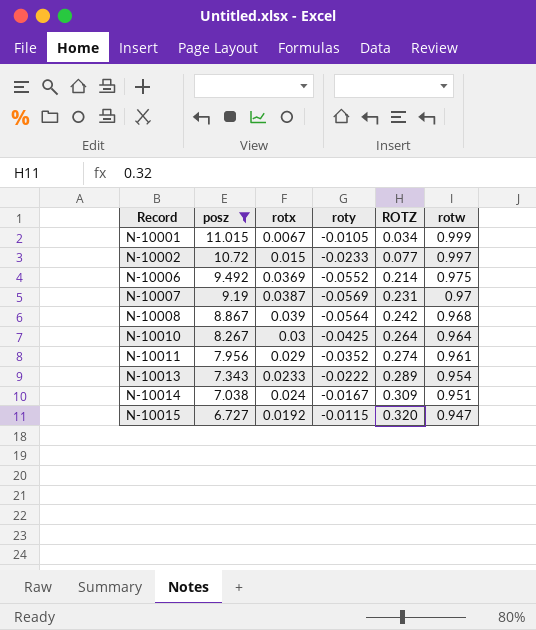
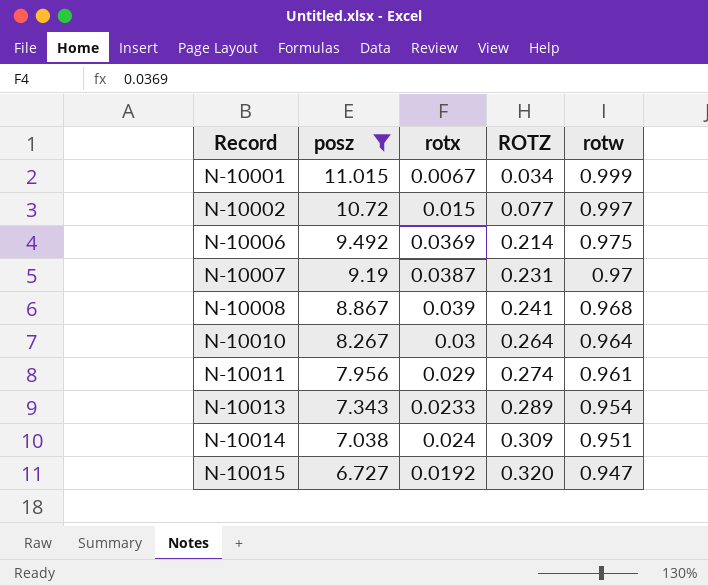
column roty | position: 4 -> none
N-10008 | ROTZ: 0.242 -> 0.241

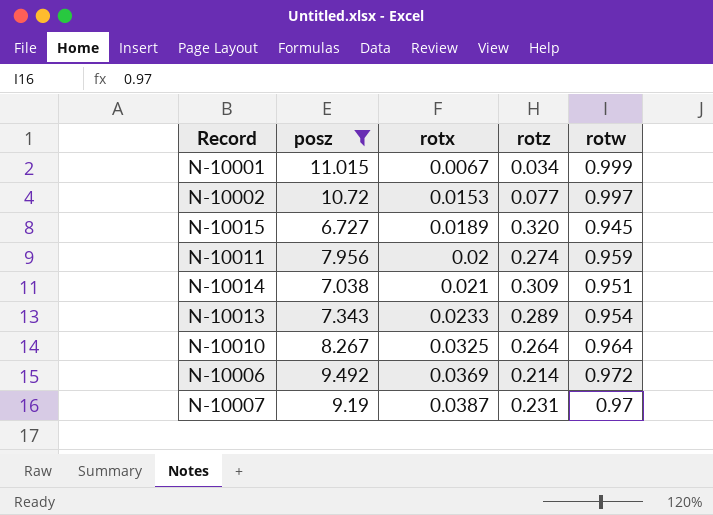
row order: Record ascending -> rotx ascending
column name: ROTZ -> rotz
row N-10008: 8.867 | 0.039 | 0.241 | 0.968 -> none
N-10002 | rotx: 0.015 -> 0.0153
N-10015 | rotx: 0.0192 -> 0.0189
N-10015 | rotw: 0.947 -> 0.945
N-10011 | rotx: 0.029 -> 0.02
N-10011 | rotw: 0.961 -> 0.959
N-10014 | rotx: 0.024 -> 0.021
N-10010 | rotx: 0.03 -> 0.0325
N-10006 | rotw: 0.975 -> 0.972

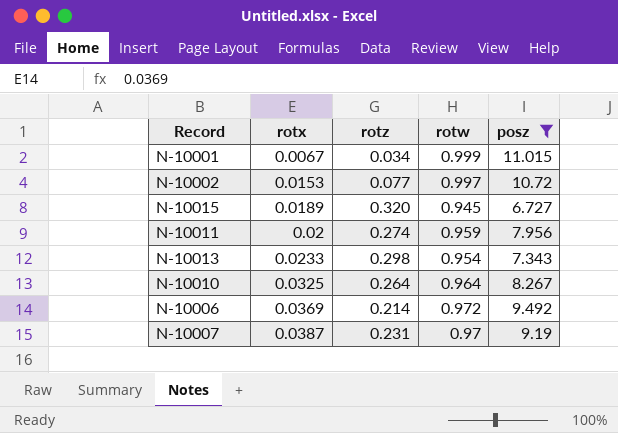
column posz | position: 2 -> 5
row N-10014: 7.038 | 0.021 | 0.309 | 0.951 -> none
N-10013 | rotz: 0.289 -> 0.298

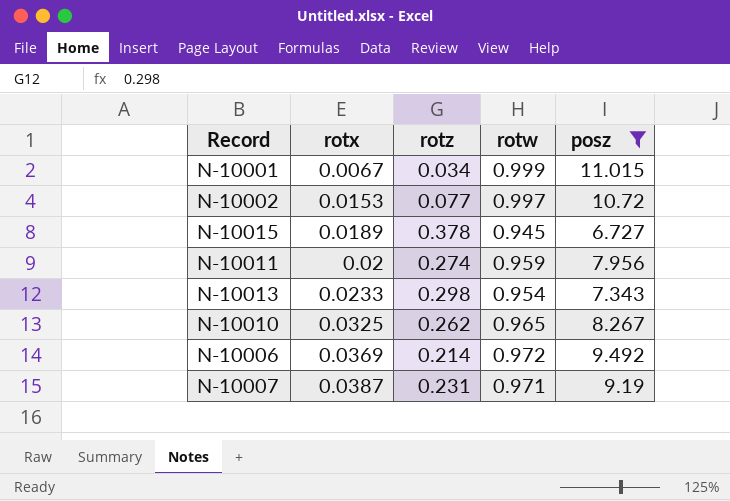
N-10015 | rotz: 0.320 -> 0.378
N-10010 | rotz: 0.264 -> 0.262
N-10010 | rotw: 0.964 -> 0.965
N-10007 | rotw: 0.97 -> 0.971

